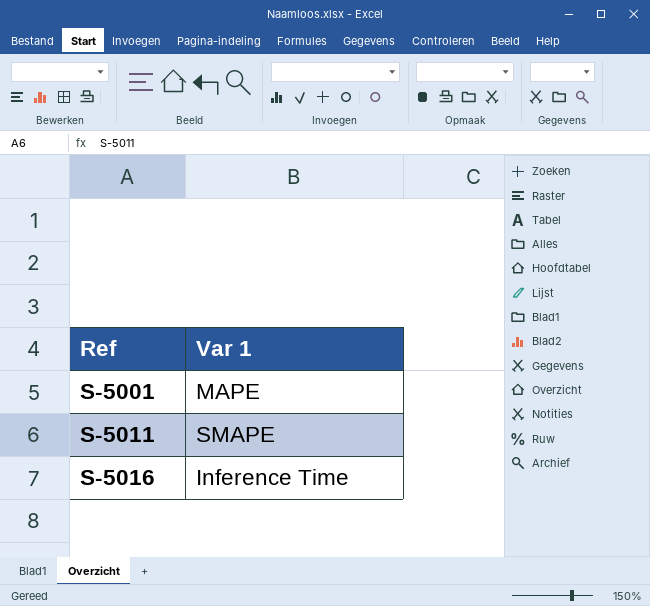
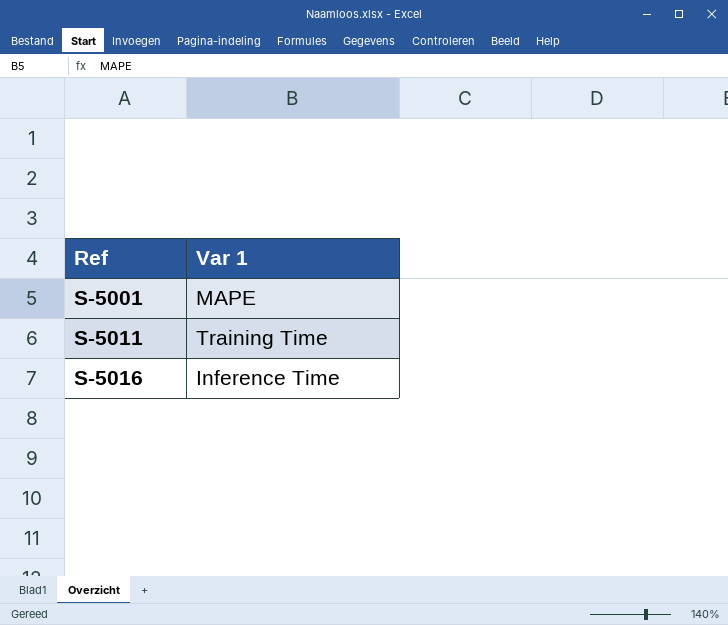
S-5011 | Var 1: SMAPE -> Training Time

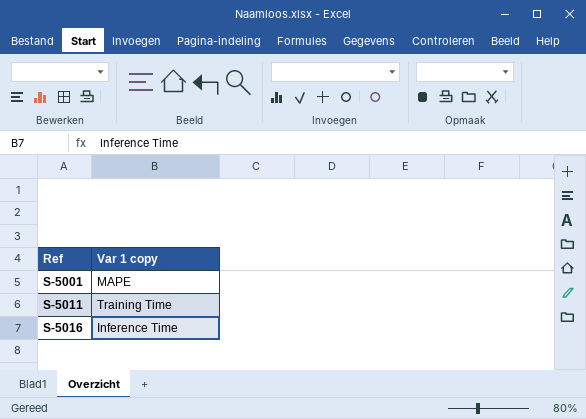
column name: Var 1 -> Var 1 copy

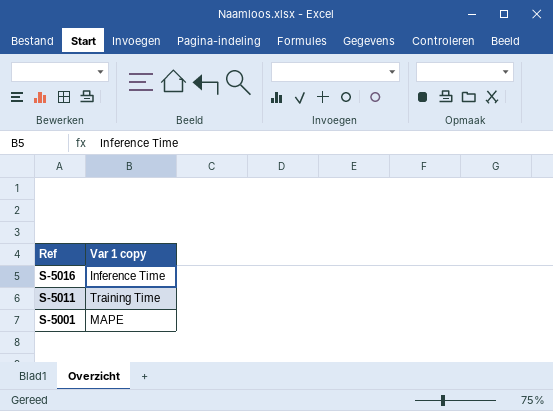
row order: Ref ascending -> Ref descending

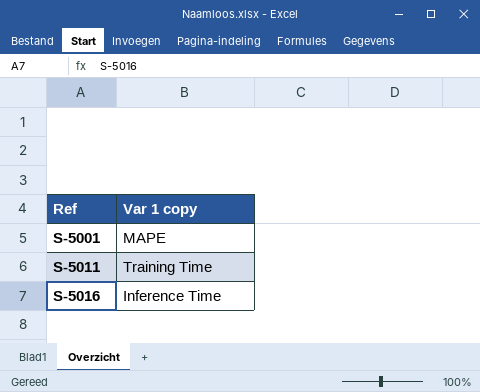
row order: Ref descending -> Ref ascending

